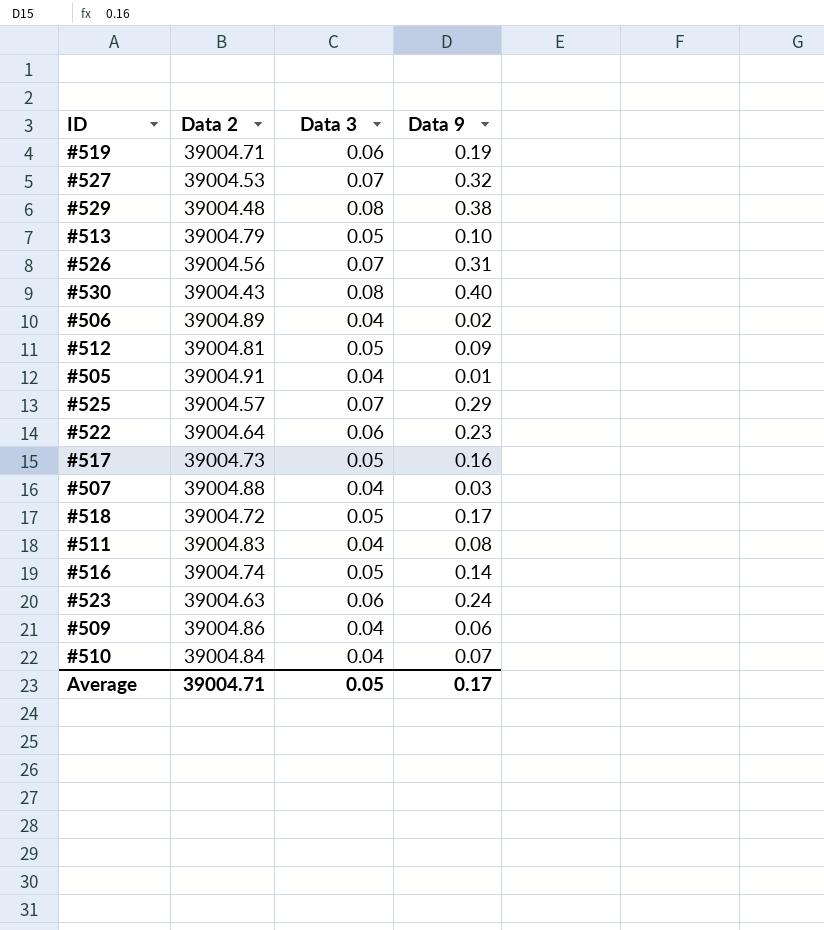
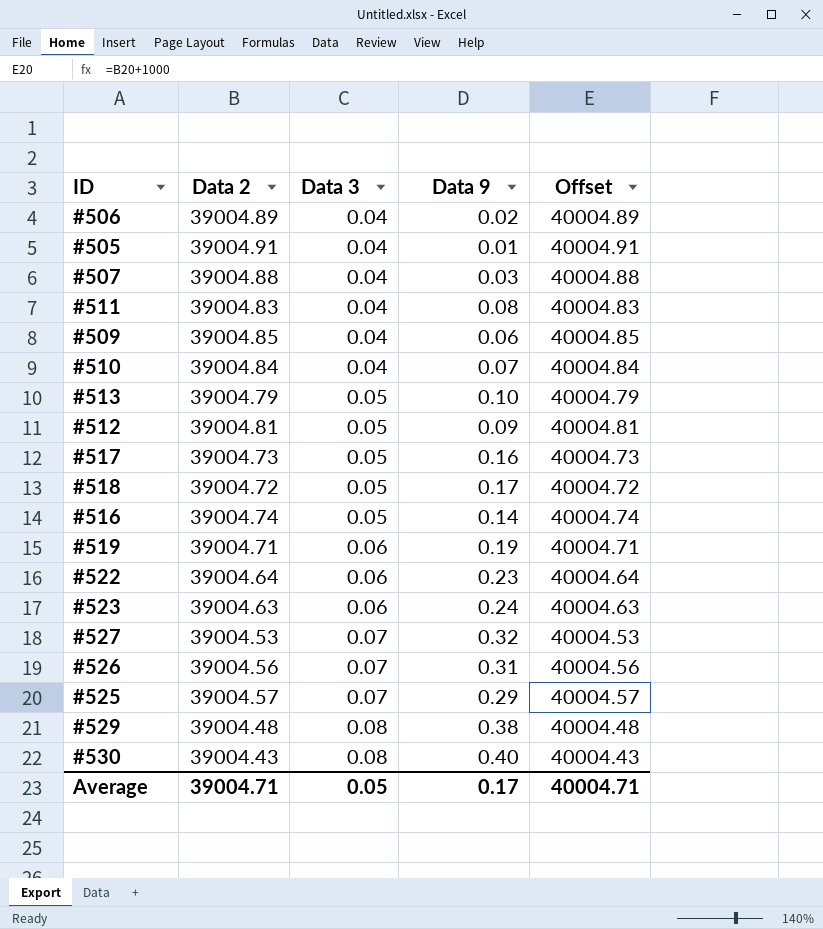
row order: none -> Data 3 ascending
column Offset | formula: none -> [Data 2] + 1000
#509 | Data 2: 39004.86 -> 39004.85

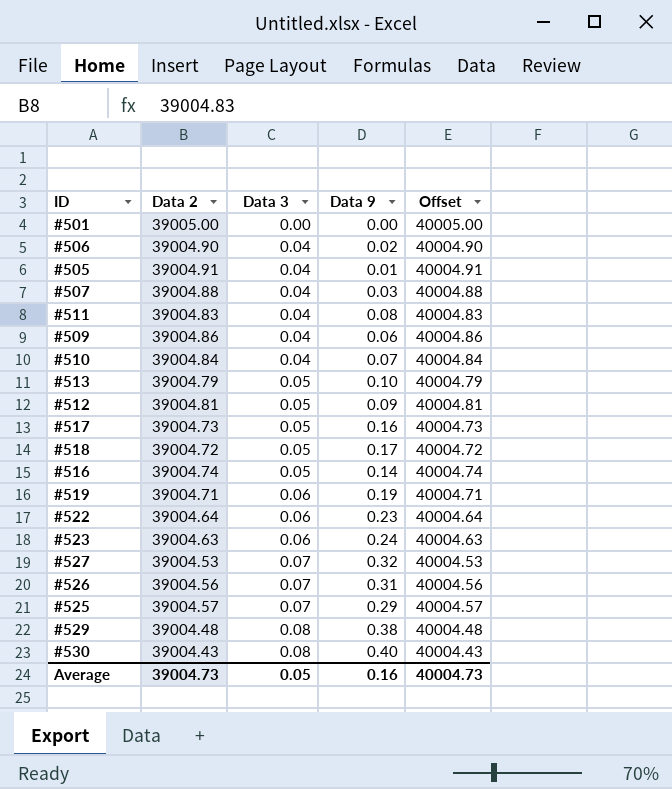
row #501: none -> 39005.00 | 0.00 | 0.00 | 40005.00
#506 | Data 2: 39004.89 -> 39004.90
#506 | Offset: 40004.89 -> 40004.90
#509 | Data 2: 39004.85 -> 39004.86
#509 | Offset: 40004.85 -> 40004.86
Average | Data 2: 39004.71 -> 39004.73
Average | Data 9: 0.17 -> 0.16
Average | Offset: 40004.71 -> 40004.73

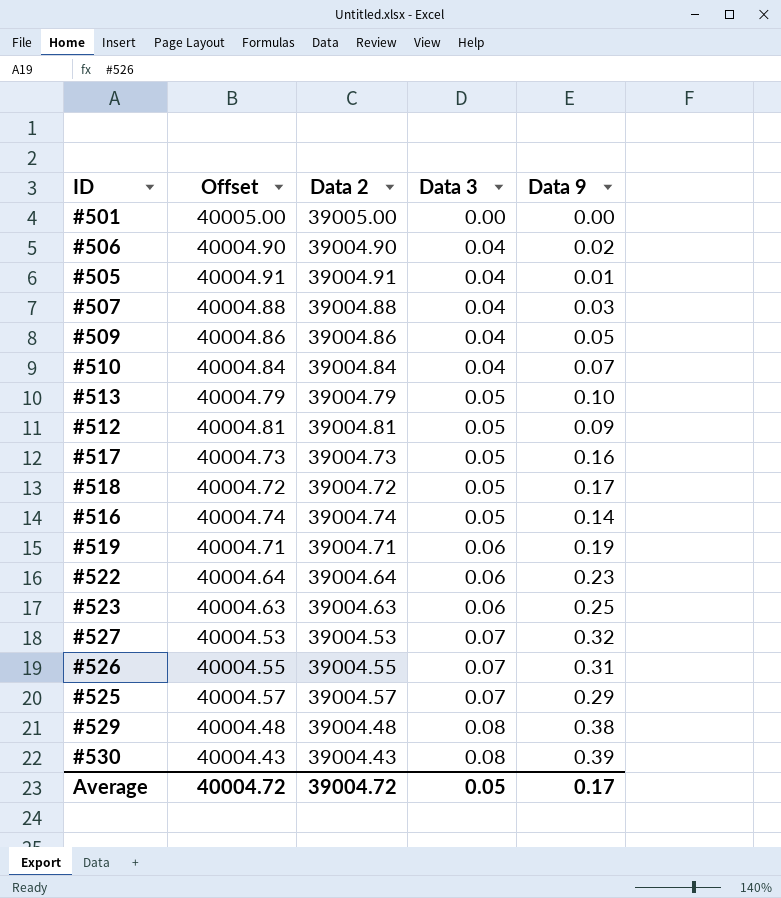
column Offset | position: 5 -> 2
row #511: 39004.83 | 0.04 | 0.08 | 40004.83 -> none
#509 | Data 9: 0.06 -> 0.05
#523 | Data 9: 0.24 -> 0.25
#526 | Offset: 40004.56 -> 40004.55
#526 | Data 2: 39004.56 -> 39004.55
#530 | Data 9: 0.40 -> 0.39
Average | Offset: 40004.73 -> 40004.72
Average | Data 2: 39004.73 -> 39004.72
Average | Data 9: 0.16 -> 0.17

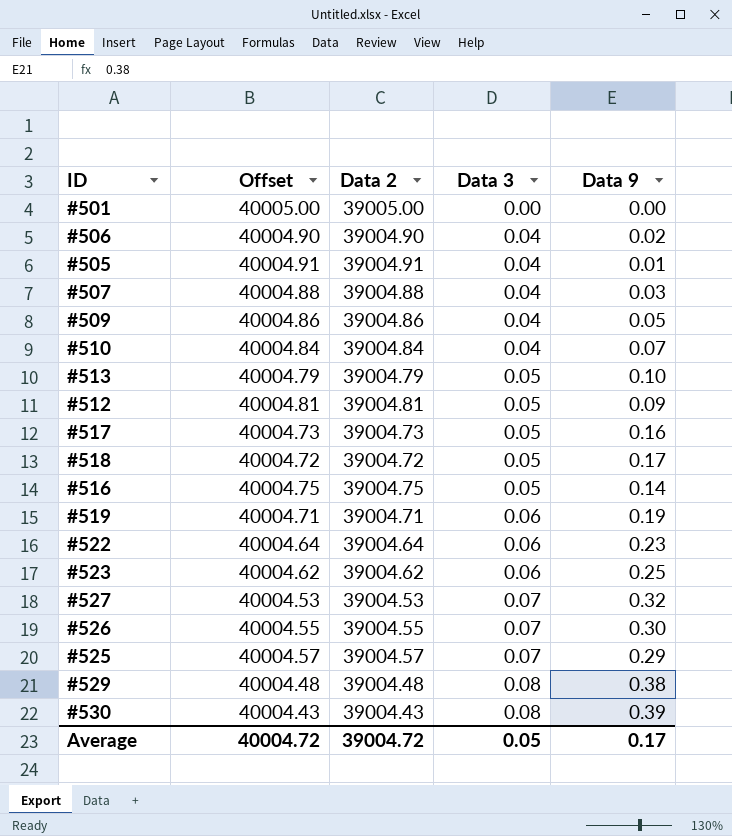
#516 | Offset: 40004.74 -> 40004.75
#516 | Data 2: 39004.74 -> 39004.75
#523 | Offset: 40004.63 -> 40004.62
#523 | Data 2: 39004.63 -> 39004.62
#526 | Data 9: 0.31 -> 0.30

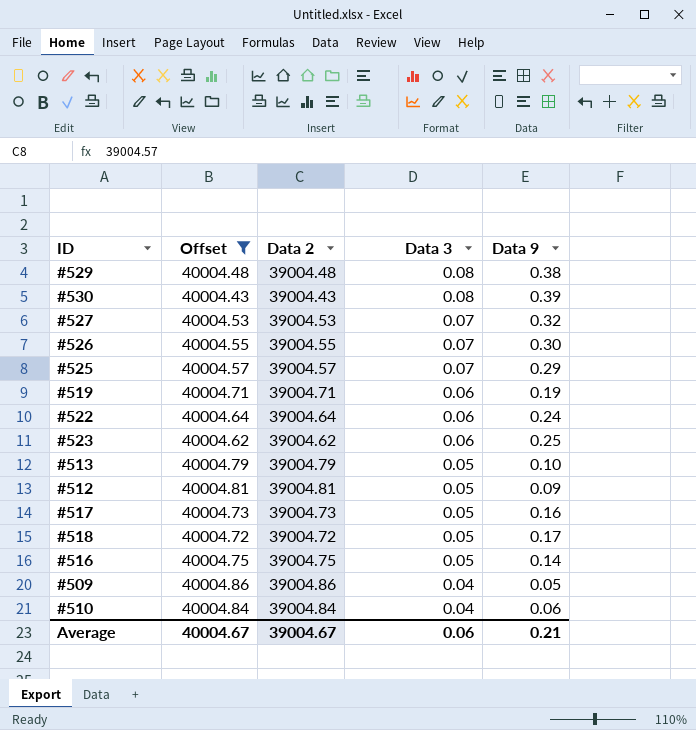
filter: none -> Offset <= 40004.86
row order: Data 3 ascending -> Data 3 descending
#522 | Data 9: 0.23 -> 0.24
#510 | Data 9: 0.07 -> 0.06
Average | Offset: 40004.72 -> 40004.67
Average | Data 2: 39004.72 -> 39004.67
Average | Data 3: 0.05 -> 0.06
Average | Data 9: 0.17 -> 0.21

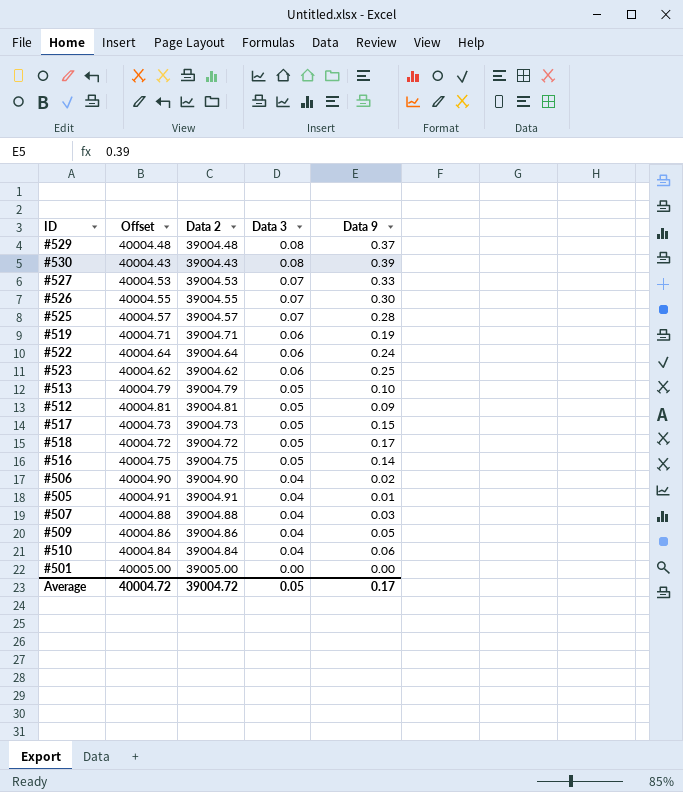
filter: Offset <= 40004.86 -> none
#529 | Data 9: 0.38 -> 0.37
#527 | Data 9: 0.32 -> 0.33
#525 | Data 9: 0.29 -> 0.28
#517 | Data 9: 0.16 -> 0.15
Average | Offset: 40004.67 -> 40004.72
Average | Data 2: 39004.67 -> 39004.72
Average | Data 3: 0.06 -> 0.05
Average | Data 9: 0.21 -> 0.17

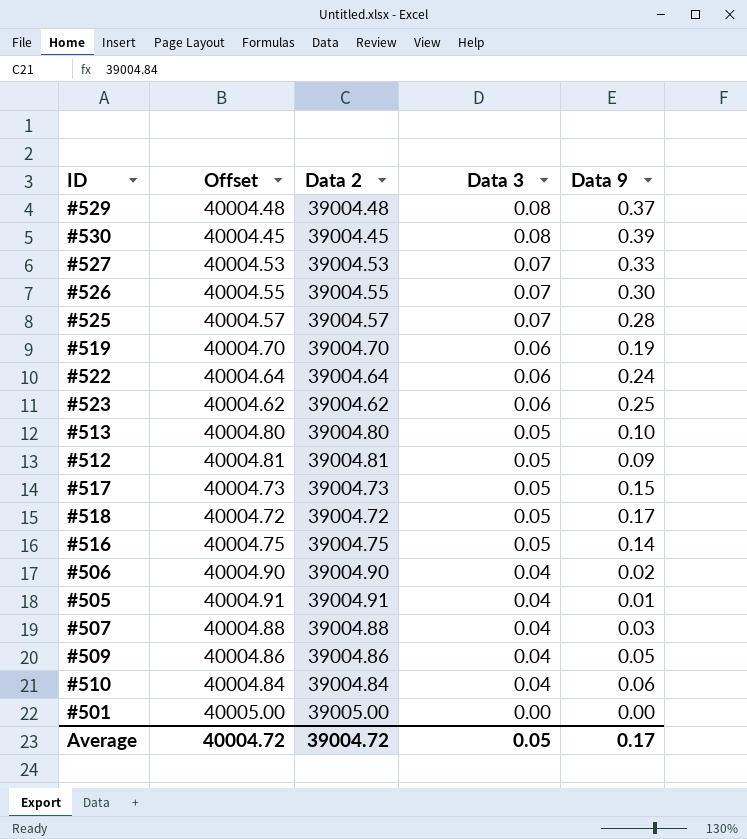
#530 | Offset: 40004.43 -> 40004.45
#530 | Data 2: 39004.43 -> 39004.45
#519 | Offset: 40004.71 -> 40004.70
#519 | Data 2: 39004.71 -> 39004.70
#513 | Offset: 40004.79 -> 40004.80
#513 | Data 2: 39004.79 -> 39004.80

